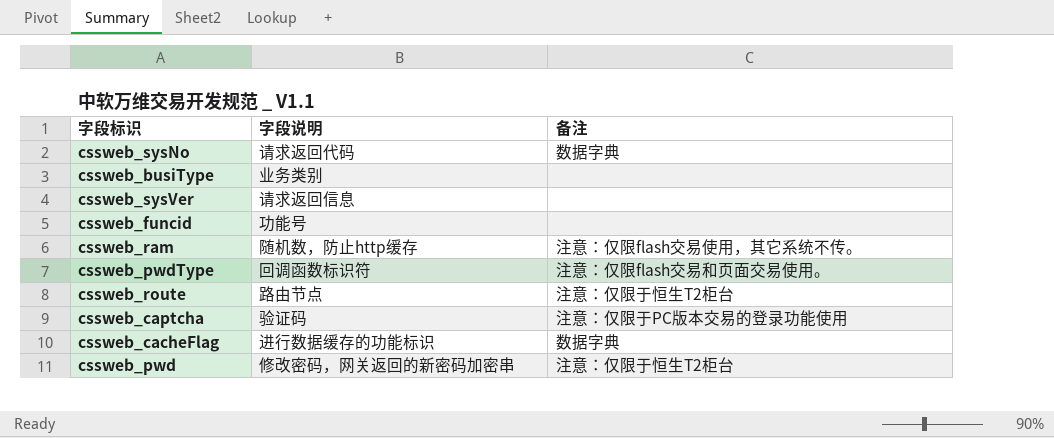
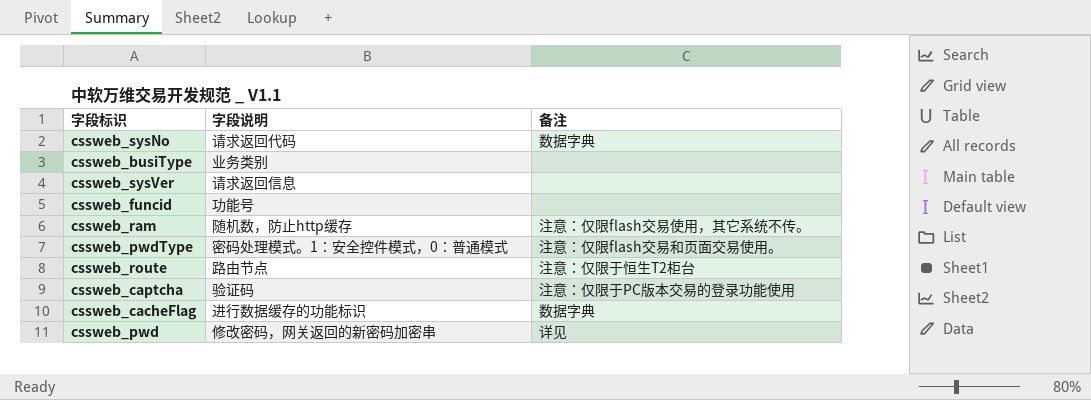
cssweb_pwdType | 字段说明: 回调函数标识符 -> 密码处理模式。1：安全控件模式，0：普通模式
cssweb_pwd | 备注: 注意：仅限于恒生T2柜台 -> 详见

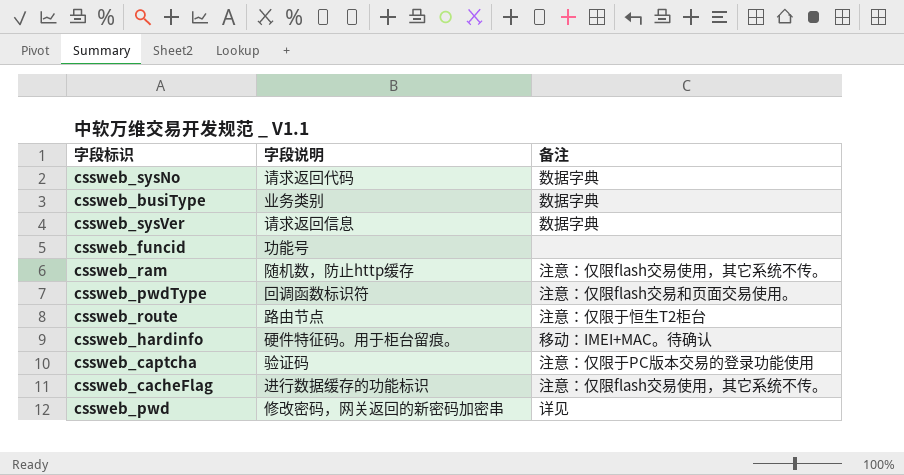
cssweb_busiType | 备注: none -> 数据字典
cssweb_sysVer | 备注: none -> 数据字典
cssweb_pwdType | 字段说明: 密码处理模式。1：安全控件模式，0：普通模式 -> 回调函数标识符
row cssweb_hardinfo: none -> 硬件特征码。用于柜台留痕。 | 移动：IMEI+MAC。待确认
cssweb_cacheFlag | 备注: 数据字典 -> 注意：仅限flash交易使用，其它系统不传。

